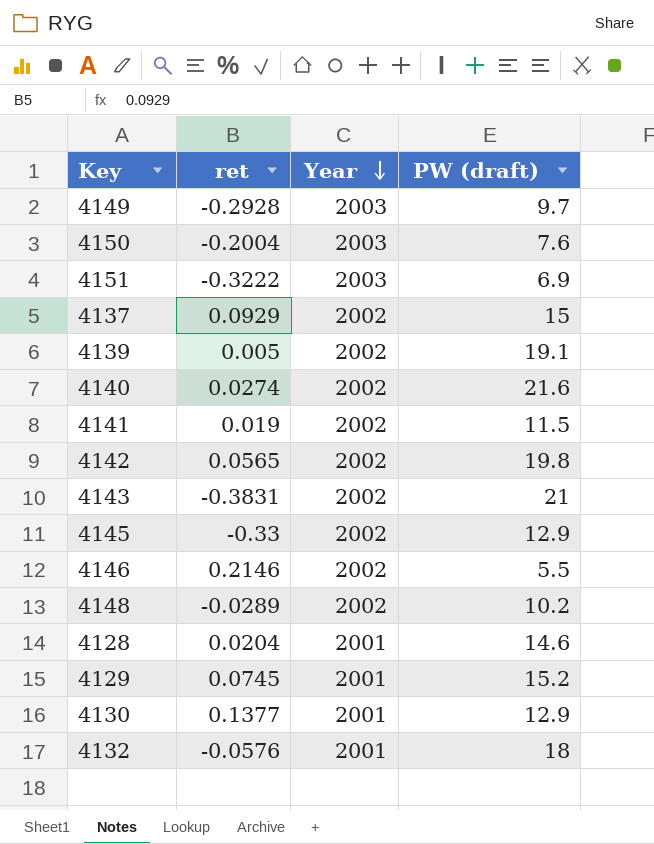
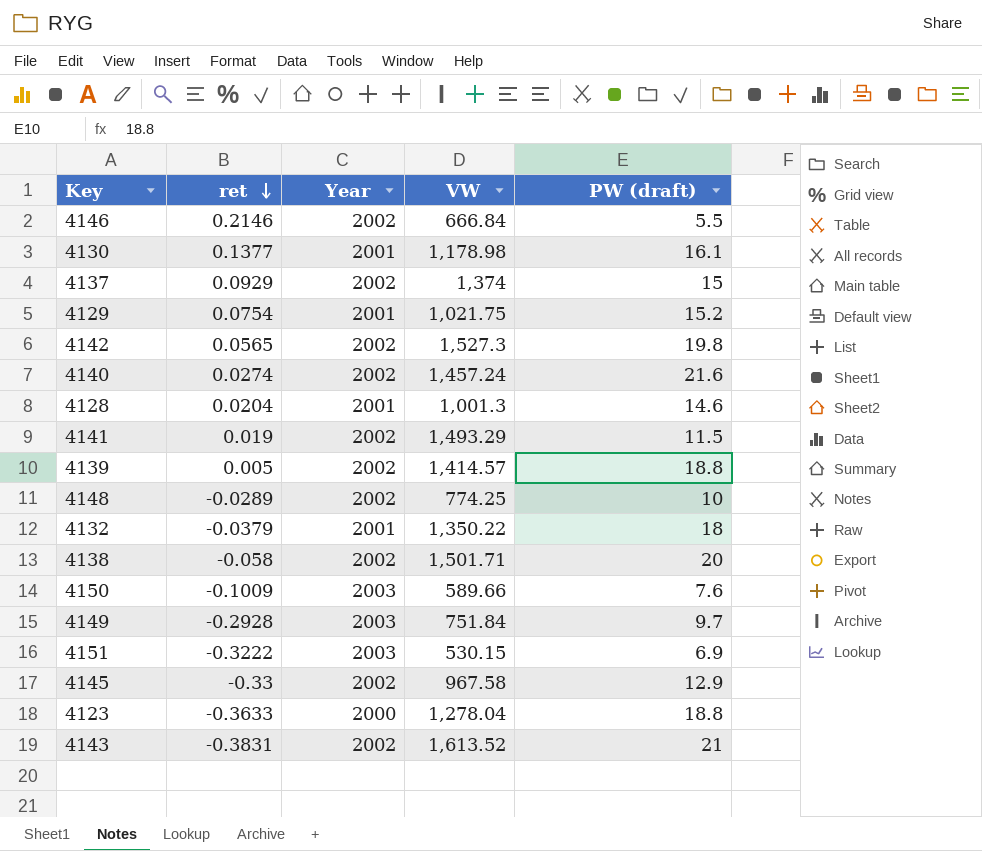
row order: Year descending -> ret descending
column VW | position: none -> 4
4130 | PW (draft): 12.9 -> 16.1
4129 | ret: 0.0745 -> 0.0754
4139 | PW (draft): 19.1 -> 18.8
4148 | PW (draft): 10.2 -> 10
4132 | ret: -0.0576 -> -0.0379
row 4138: none -> -0.058 | 2002 | 1,501.71 | 20
4150 | ret: -0.2004 -> -0.1009
row 4123: none -> -0.3633 | 2000 | 1,278.04 | 18.8

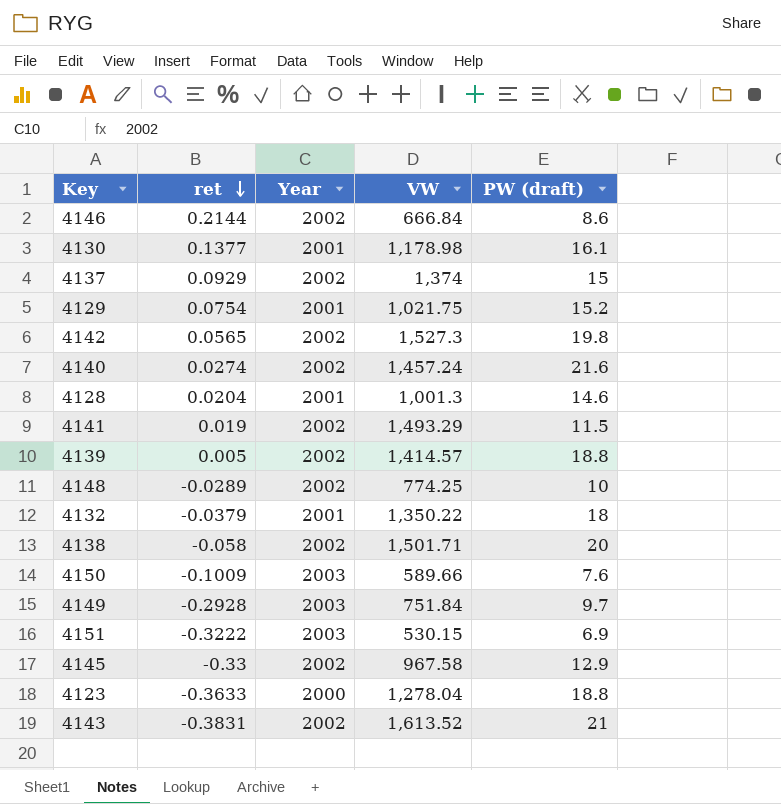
4146 | ret: 0.2146 -> 0.2144
4146 | PW (draft): 5.5 -> 8.6

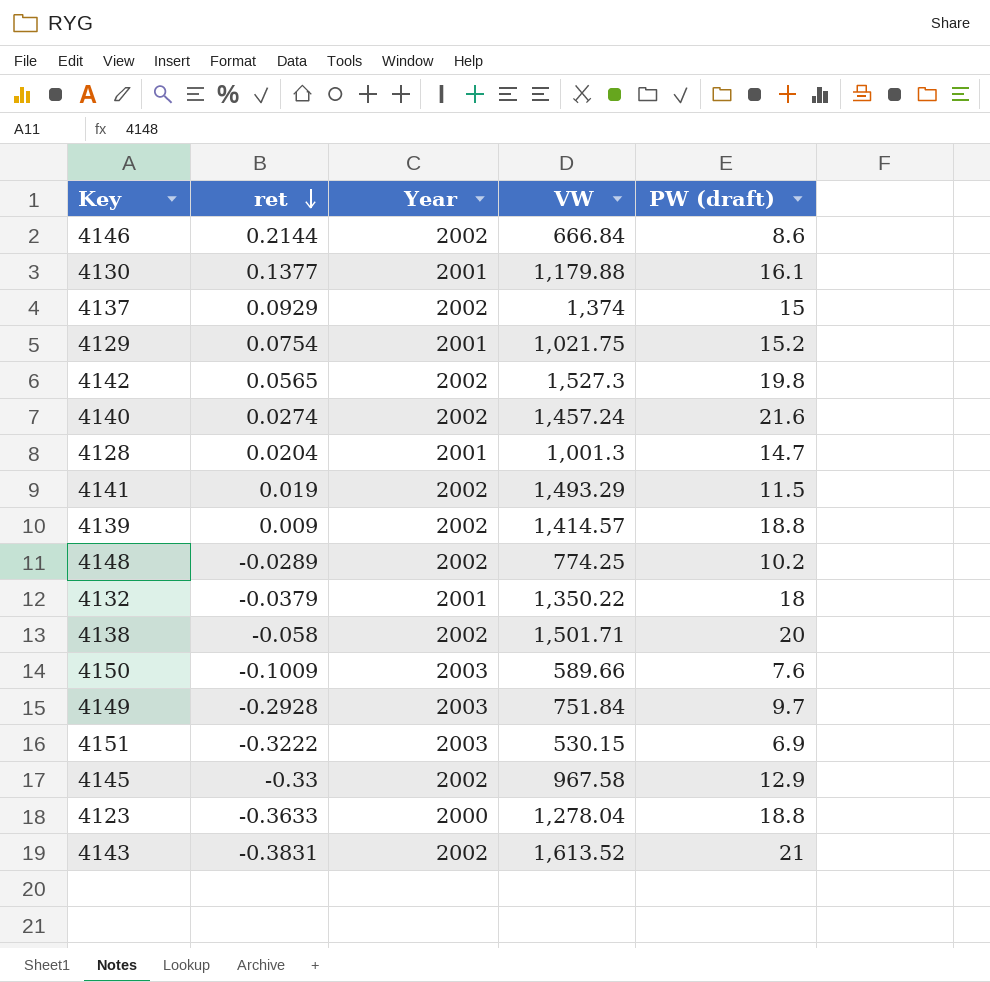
4130 | VW: 1,178.98 -> 1,179.88
4128 | PW (draft): 14.6 -> 14.7
4139 | ret: 0.005 -> 0.009
4148 | PW (draft): 10 -> 10.2

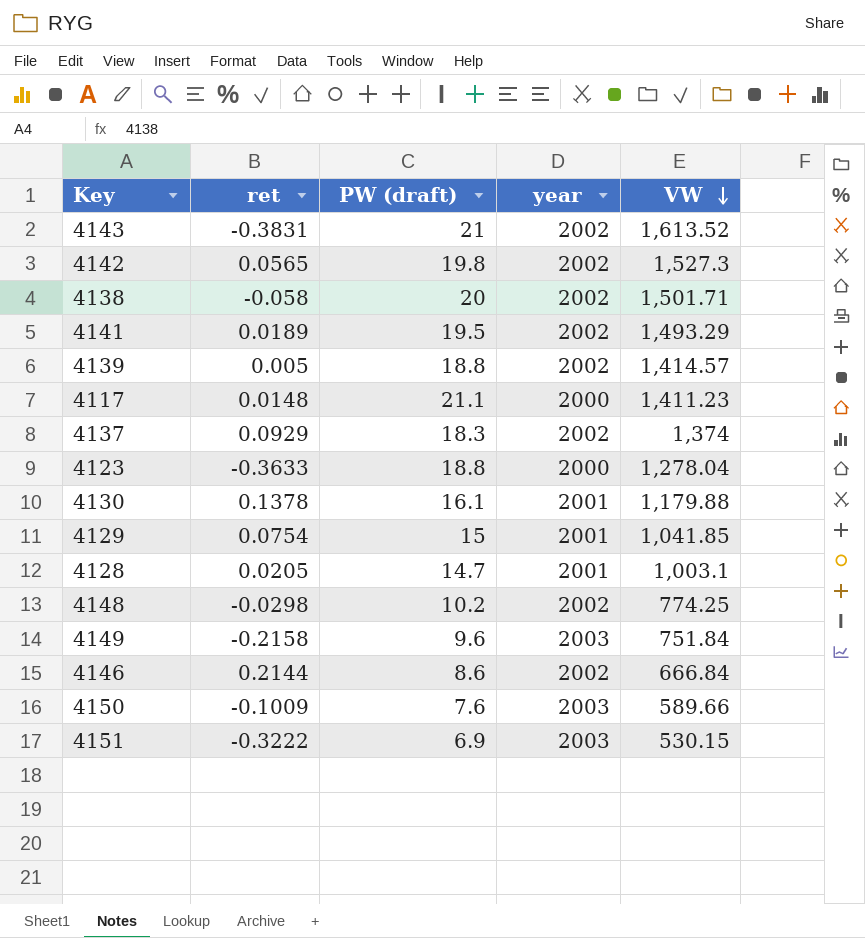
row order: ret descending -> VW descending
column PW (draft) | position: 5 -> 3
column name: Year -> year
row 4140: 0.0274 | 2002 | 1,457.24 | 21.6 -> none
row 4132: -0.0379 | 2001 | 1,350.22 | 18 -> none
row 4145: -0.33 | 2002 | 967.58 | 12.9 -> none
4141 | ret: 0.019 -> 0.0189
4141 | PW (draft): 11.5 -> 19.5
4139 | ret: 0.009 -> 0.005
row 4117: none -> 0.0148 | 21.1 | 2000 | 1,411.23
4137 | PW (draft): 15 -> 18.3
4130 | ret: 0.1377 -> 0.1378
4129 | PW (draft): 15.2 -> 15
4129 | VW: 1,021.75 -> 1,041.85
4128 | ret: 0.0204 -> 0.0205
4128 | VW: 1,001.3 -> 1,003.1
4148 | ret: -0.0289 -> -0.0298
4149 | ret: -0.2928 -> -0.2158
4149 | PW (draft): 9.7 -> 9.6

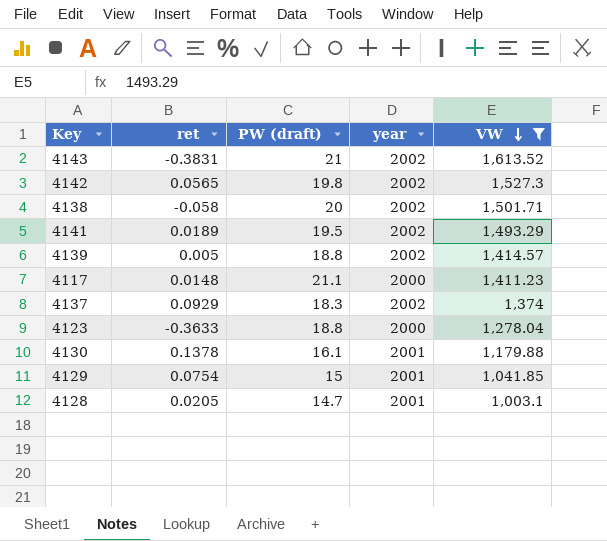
filter: none -> VW >= 1,003.1

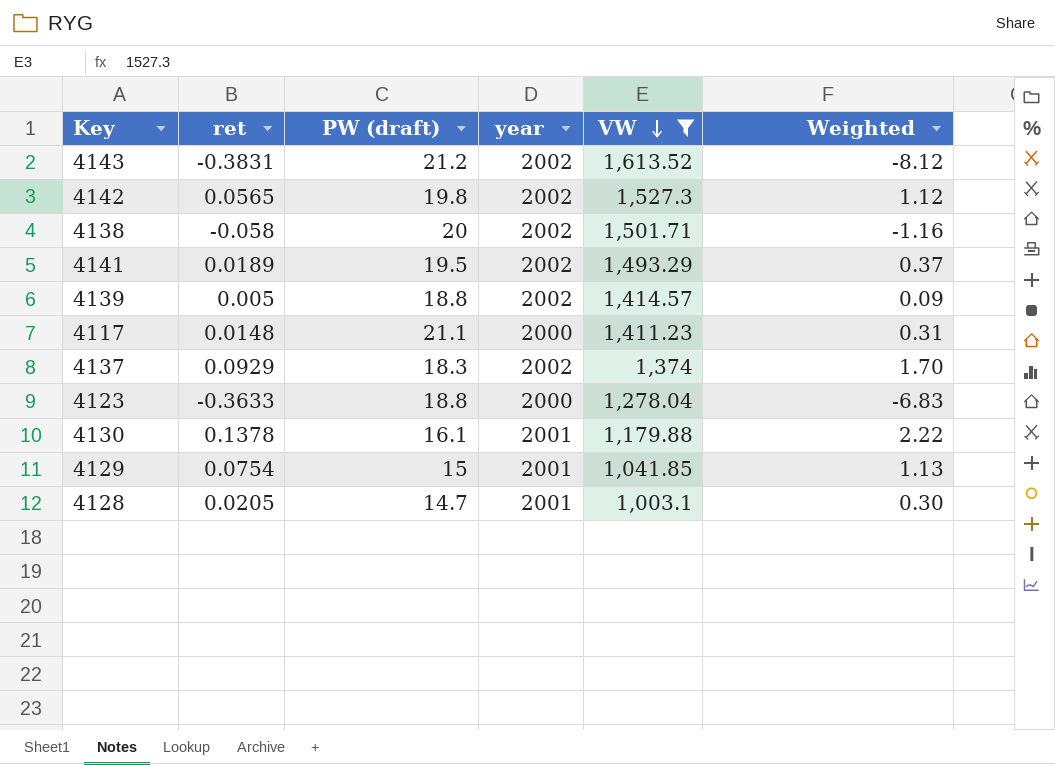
column Weighted | formula: none -> [ret] * [PW (draft)]
4143 | PW (draft): 21 -> 21.2

